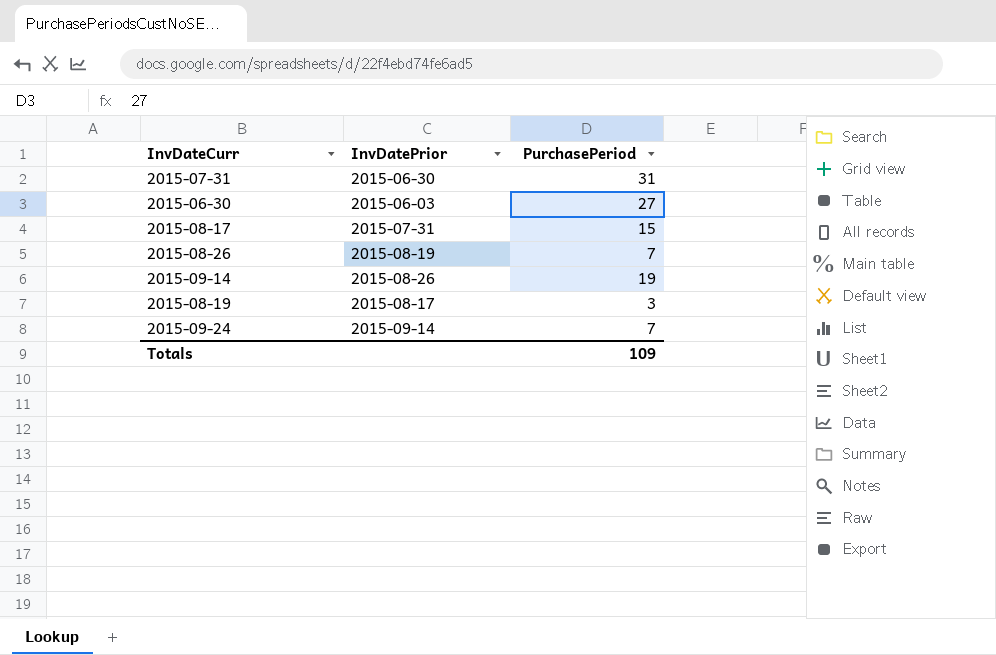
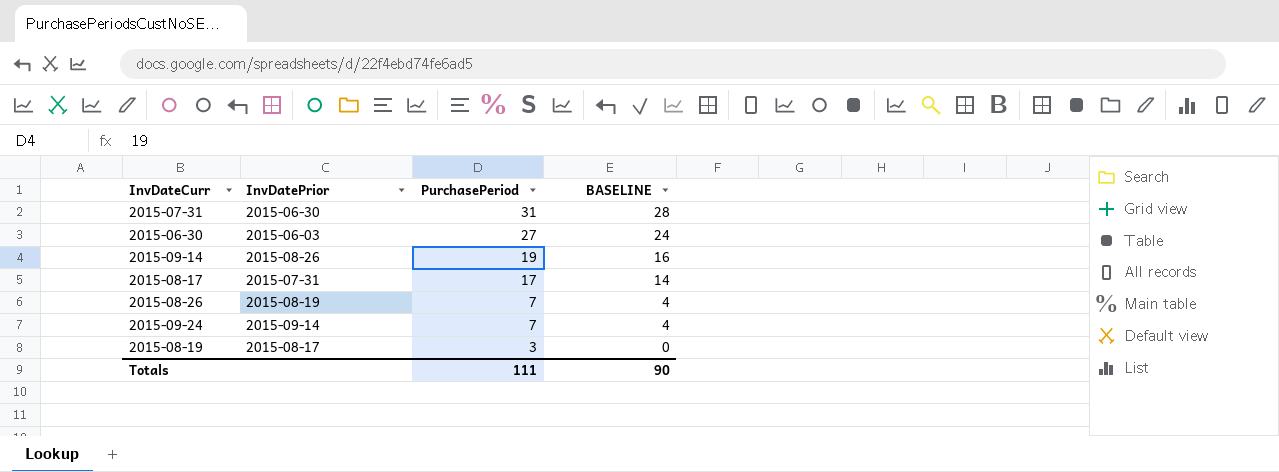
row order: none -> PurchasePeriod descending
column BASELINE | formula: none -> [PurchasePeriod] - 3
2015-08-17 | PurchasePeriod: 15 -> 17
Totals | PurchasePeriod: 109 -> 111

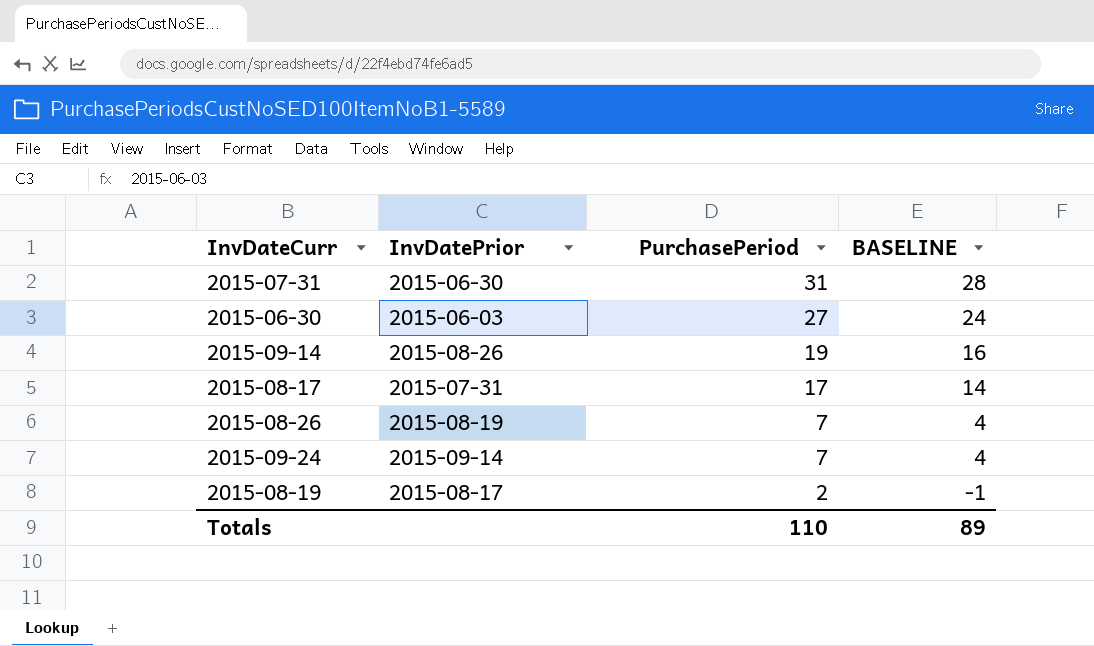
2015-08-19 | PurchasePeriod: 3 -> 2
2015-08-19 | BASELINE: 0 -> -1
Totals | PurchasePeriod: 111 -> 110
Totals | BASELINE: 90 -> 89

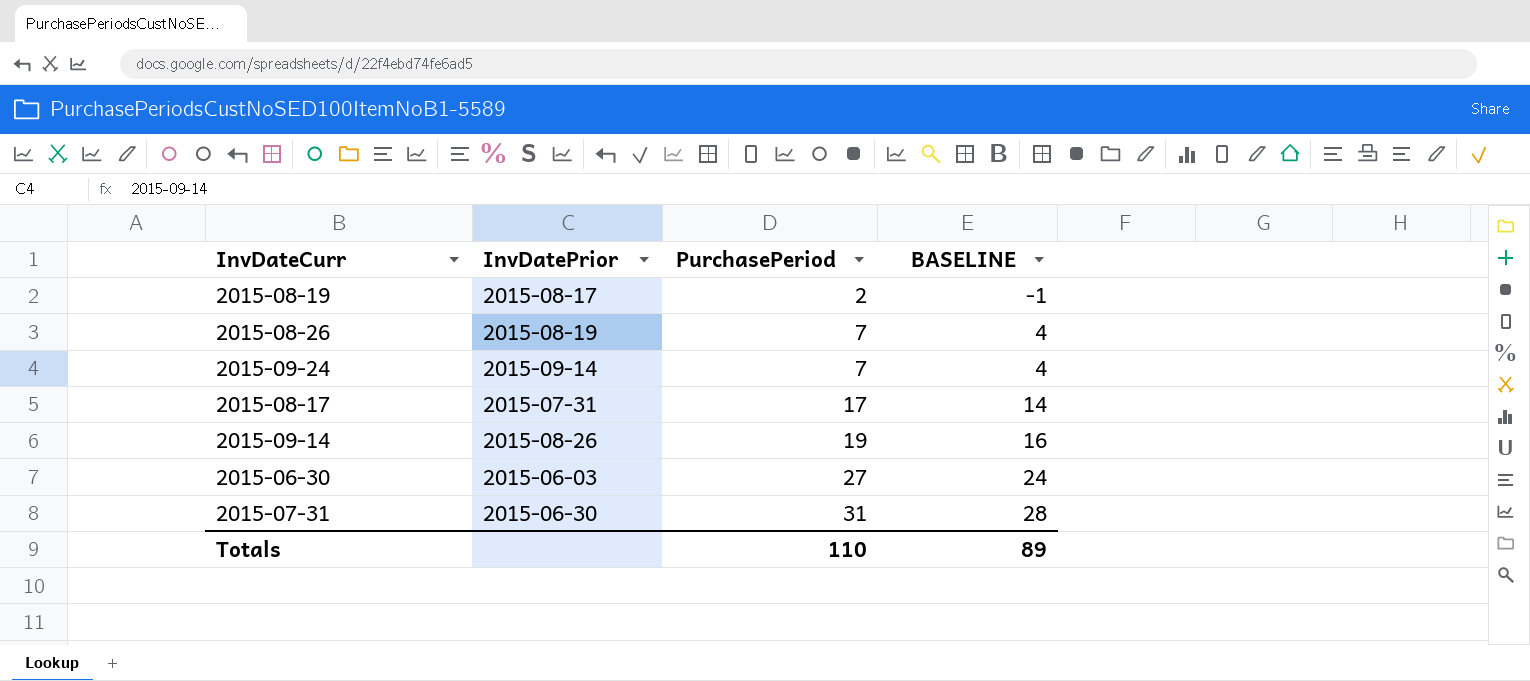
row order: PurchasePeriod descending -> PurchasePeriod ascending

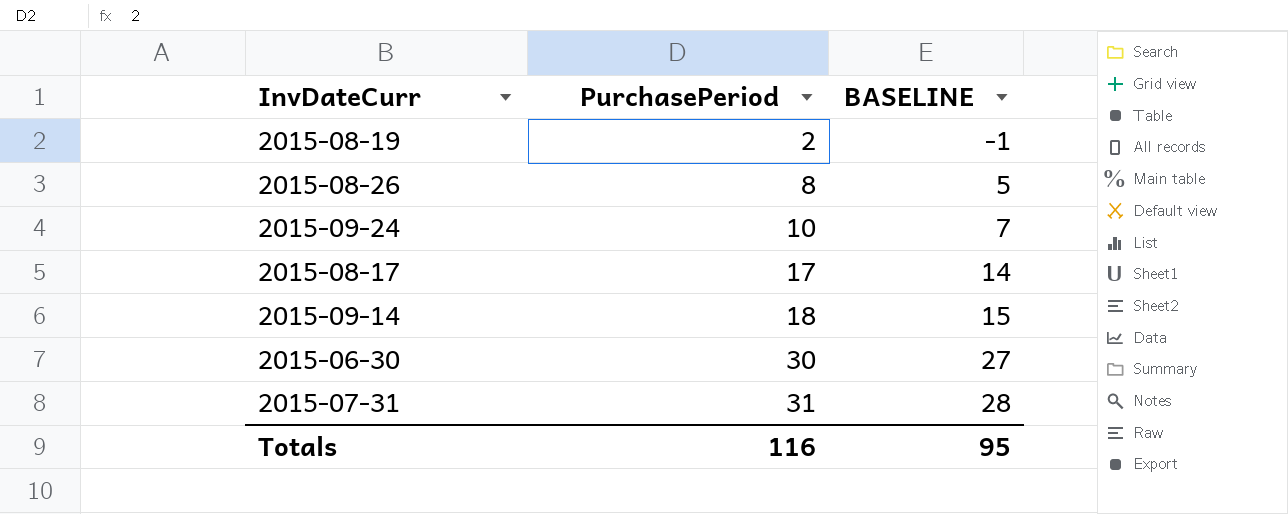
column InvDatePrior | position: 2 -> none
2015-08-26 | PurchasePeriod: 7 -> 8
2015-08-26 | BASELINE: 4 -> 5
2015-09-24 | PurchasePeriod: 7 -> 10
2015-09-24 | BASELINE: 4 -> 7
2015-09-14 | PurchasePeriod: 19 -> 18
2015-09-14 | BASELINE: 16 -> 15
2015-06-30 | PurchasePeriod: 27 -> 30
2015-06-30 | BASELINE: 24 -> 27
Totals | PurchasePeriod: 110 -> 116
Totals | BASELINE: 89 -> 95

